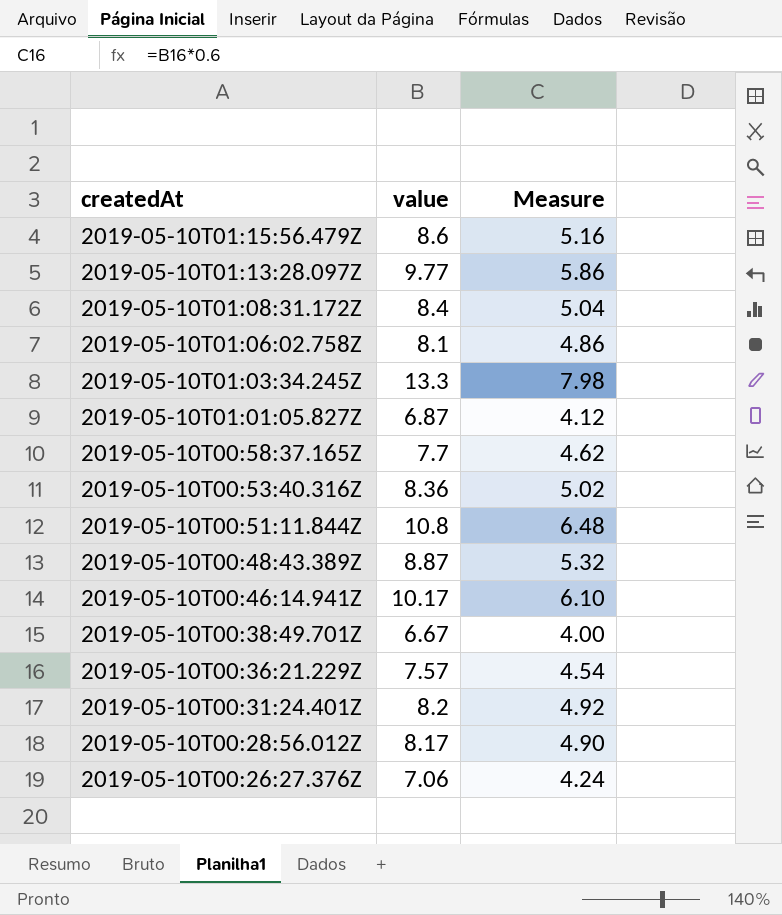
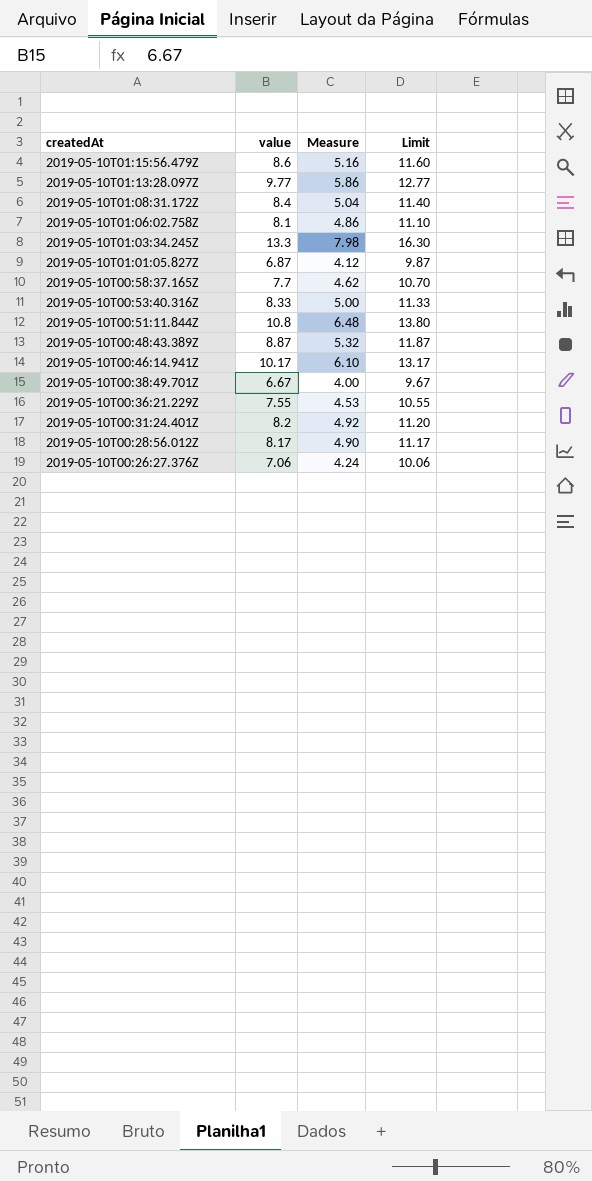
column Limit | formula: none -> [value] + 3
2019-05-10T00:53:40.316Z | value: 8.36 -> 8.33
2019-05-10T00:53:40.316Z | Measure: 5.02 -> 5.00
2019-05-10T00:36:21.229Z | value: 7.57 -> 7.55
2019-05-10T00:36:21.229Z | Measure: 4.54 -> 4.53

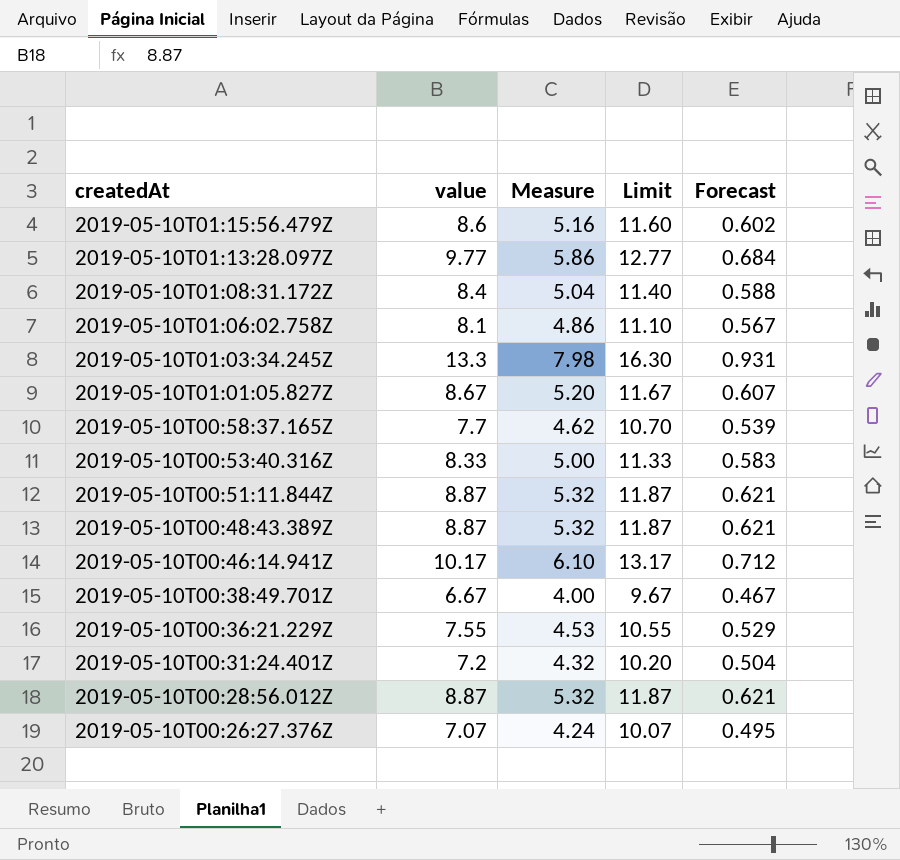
column Forecast | formula: none -> [value] * 0.07
2019-05-10T01:01:05.827Z | value: 6.87 -> 8.67
2019-05-10T01:01:05.827Z | Measure: 4.12 -> 5.20
2019-05-10T01:01:05.827Z | Limit: 9.87 -> 11.67
2019-05-10T00:51:11.844Z | value: 10.8 -> 8.87
2019-05-10T00:51:11.844Z | Measure: 6.48 -> 5.32
2019-05-10T00:51:11.844Z | Limit: 13.80 -> 11.87
2019-05-10T00:31:24.401Z | value: 8.2 -> 7.2
2019-05-10T00:31:24.401Z | Measure: 4.92 -> 4.32
2019-05-10T00:31:24.401Z | Limit: 11.20 -> 10.20
2019-05-10T00:28:56.012Z | value: 8.17 -> 8.87
2019-05-10T00:28:56.012Z | Measure: 4.90 -> 5.32
2019-05-10T00:28:56.012Z | Limit: 11.17 -> 11.87
2019-05-10T00:26:27.376Z | value: 7.06 -> 7.07
2019-05-10T00:26:27.376Z | Limit: 10.06 -> 10.07

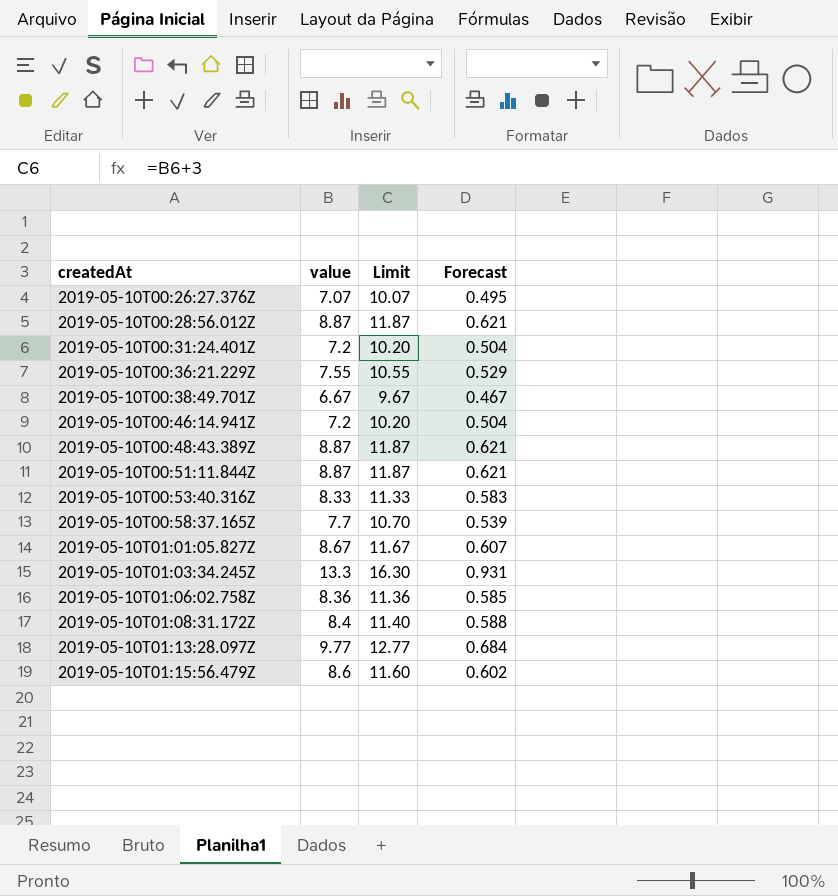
row order: createdAt descending -> createdAt ascending
column Measure | formula: [value] * 0.6 -> none
2019-05-10T00:46:14.941Z | value: 10.17 -> 7.2
2019-05-10T00:46:14.941Z | Limit: 13.17 -> 10.20
2019-05-10T00:46:14.941Z | Forecast: 0.712 -> 0.504
2019-05-10T01:06:02.758Z | value: 8.1 -> 8.36
2019-05-10T01:06:02.758Z | Limit: 11.10 -> 11.36
2019-05-10T01:06:02.758Z | Forecast: 0.567 -> 0.585

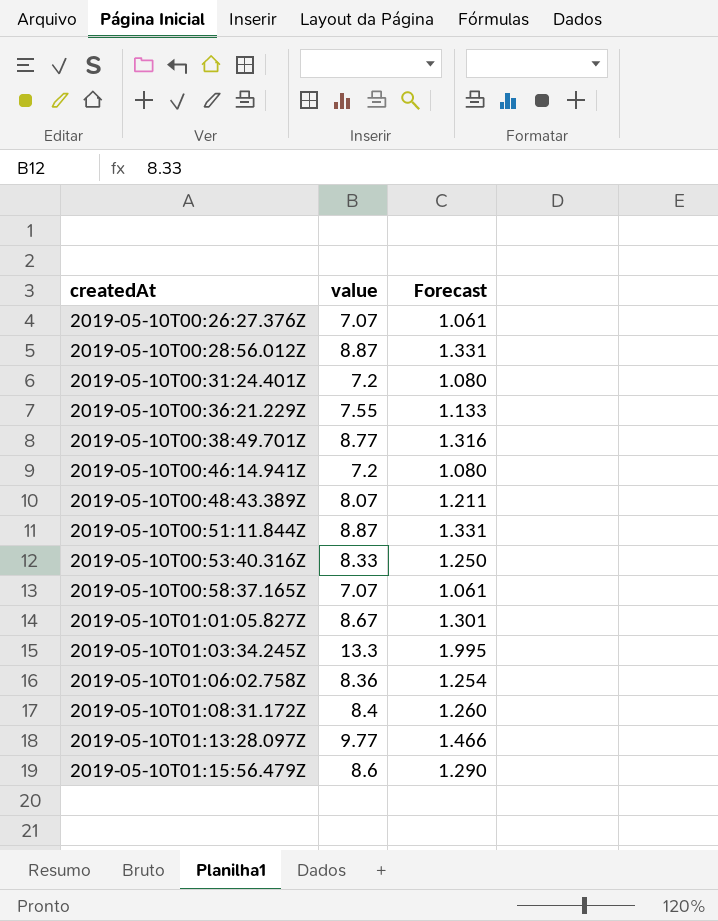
column Limit | formula: [value] + 3 -> none
column Forecast | formula: [value] * 0.07 -> [value] * 0.15
2019-05-10T00:38:49.701Z | value: 6.67 -> 8.77
2019-05-10T00:48:43.389Z | value: 8.87 -> 8.07
2019-05-10T00:58:37.165Z | value: 7.7 -> 7.07

